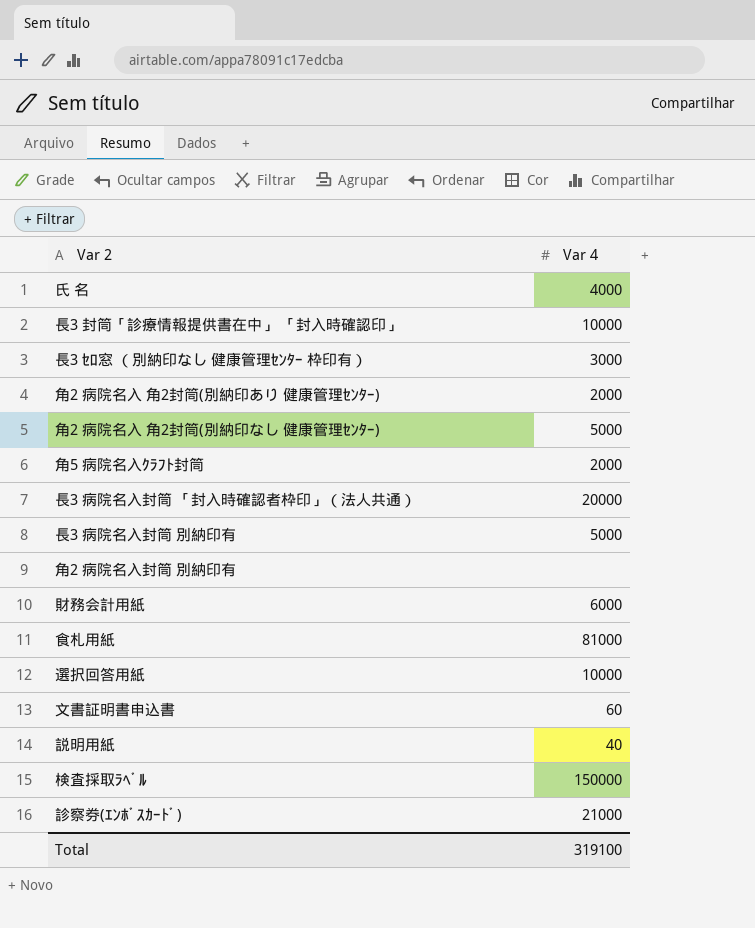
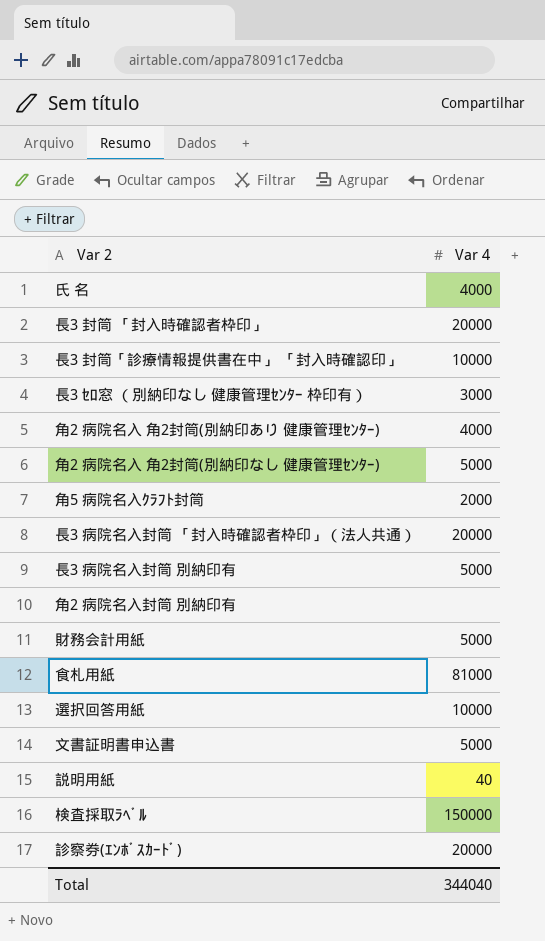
row 長3 封筒 「封入時確認者枠印」: none -> 20000
角2 病院名入 角2封筒(別納印あり 健康管理ｾﾝﾀｰ) | Var 4: 2000 -> 4000
財務会計用紙 | Var 4: 6000 -> 5000
文書証明書申込書 | Var 4: 60 -> 5000
診察券(ｴﾝﾎﾞｽｶｰﾄﾞ) | Var 4: 21000 -> 20000
Total | Var 4: 319100 -> 344040

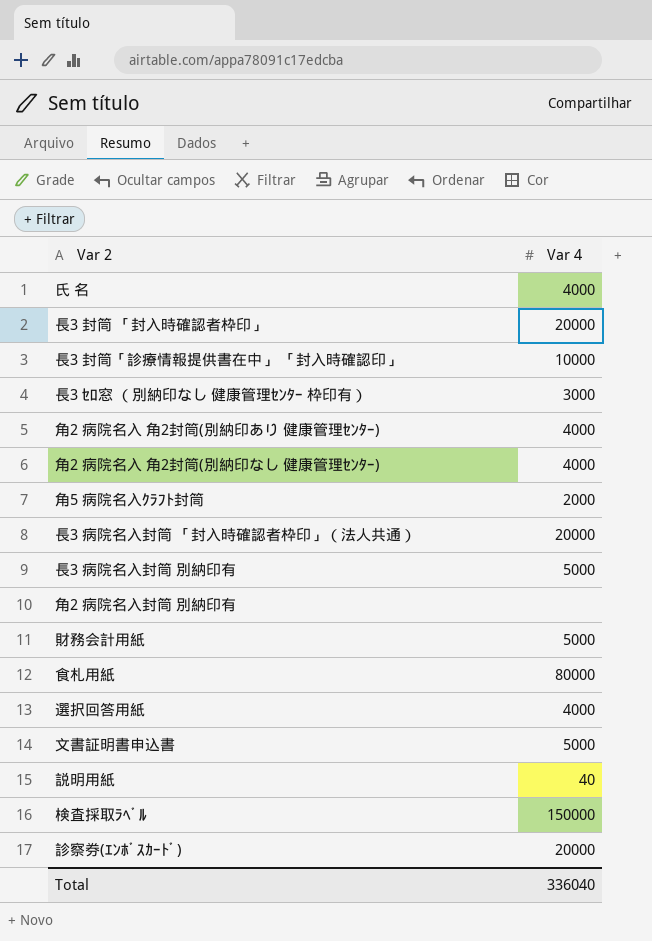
角2 病院名入 角2封筒(別納印なし 健康管理ｾﾝﾀｰ) | Var 4: 5000 -> 4000
食札用紙 | Var 4: 81000 -> 80000
選択回答用紙 | Var 4: 10000 -> 4000
Total | Var 4: 344040 -> 336040

